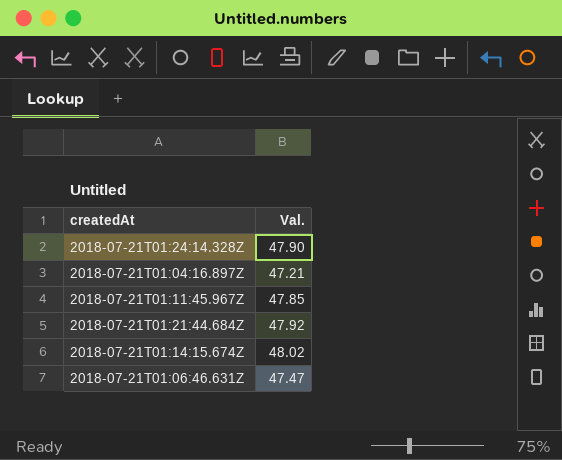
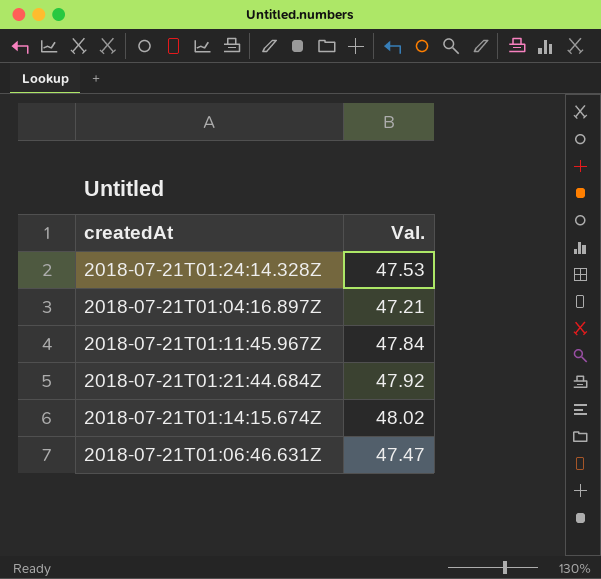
2018-07-21T01:24:14.328Z | Val.: 47.90 -> 47.53
2018-07-21T01:11:45.967Z | Val.: 47.85 -> 47.84

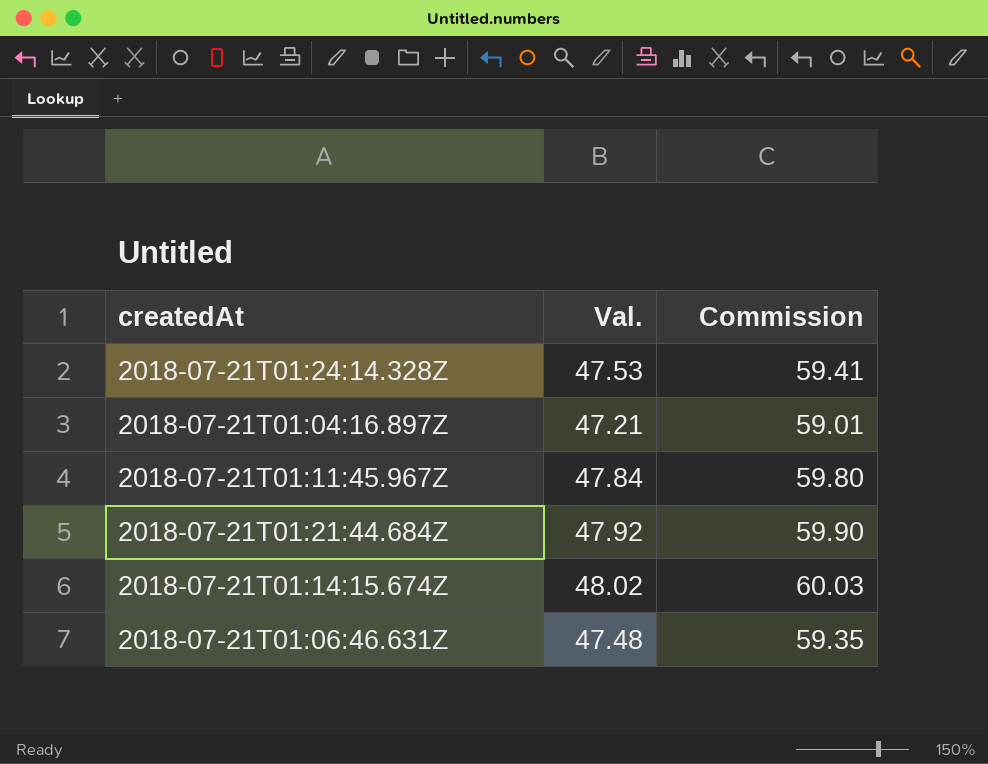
column Commission | formula: none -> [Val.] * 1.25
2018-07-21T01:06:46.631Z | Val.: 47.47 -> 47.48

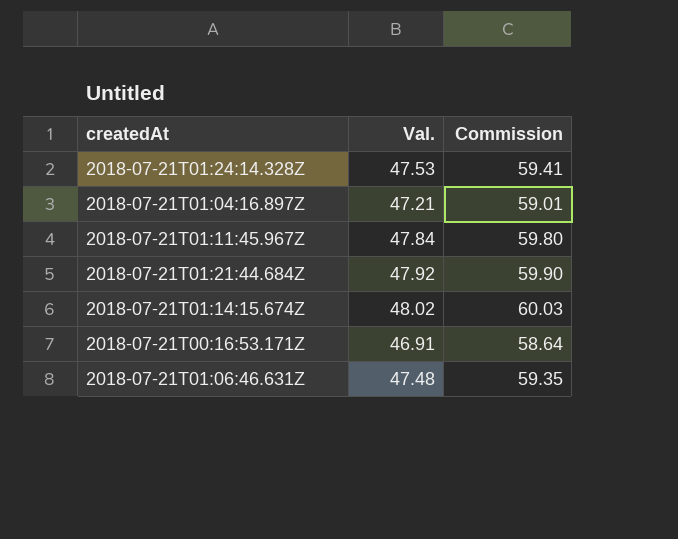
row 2018-07-21T00:16:53.171Z: none -> 46.91 | 58.64

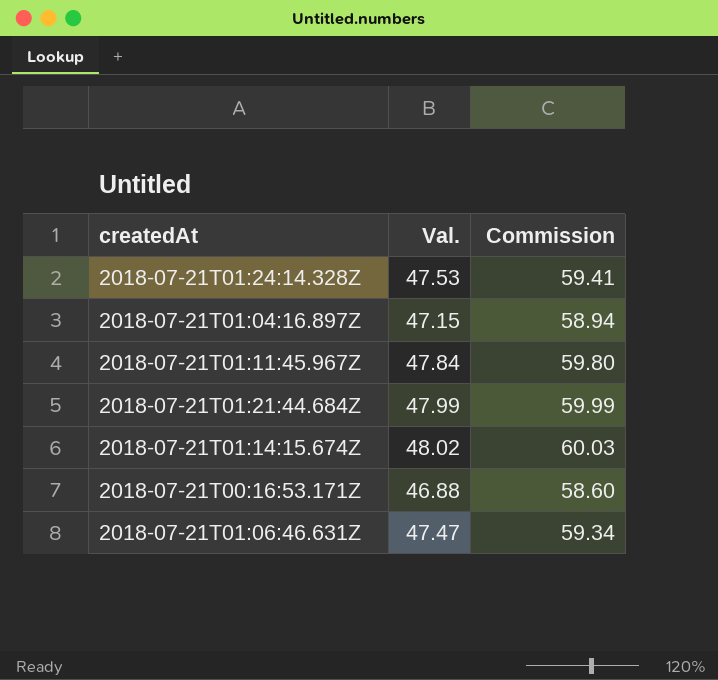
2018-07-21T01:04:16.897Z | Val.: 47.21 -> 47.15
2018-07-21T01:04:16.897Z | Commission: 59.01 -> 58.94
2018-07-21T01:21:44.684Z | Val.: 47.92 -> 47.99
2018-07-21T01:21:44.684Z | Commission: 59.90 -> 59.99
2018-07-21T00:16:53.171Z | Val.: 46.91 -> 46.88
2018-07-21T00:16:53.171Z | Commission: 58.64 -> 58.60
2018-07-21T01:06:46.631Z | Val.: 47.48 -> 47.47
2018-07-21T01:06:46.631Z | Commission: 59.35 -> 59.34

